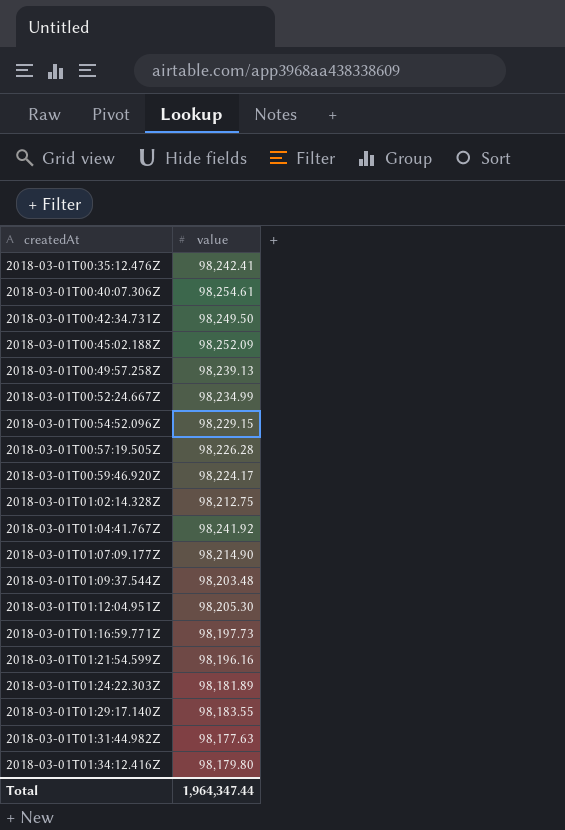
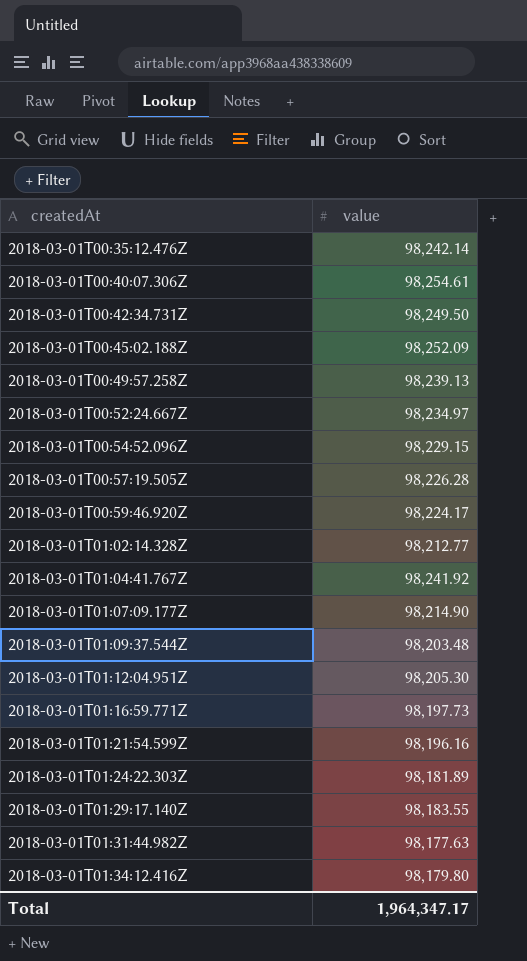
2018-03-01T00:35:12.476Z | value: 98,242.41 -> 98,242.14
2018-03-01T00:52:24.667Z | value: 98,234.99 -> 98,234.97
2018-03-01T01:02:14.328Z | value: 98,212.75 -> 98,212.77
Total | value: 1,964,347.44 -> 1,964,347.17

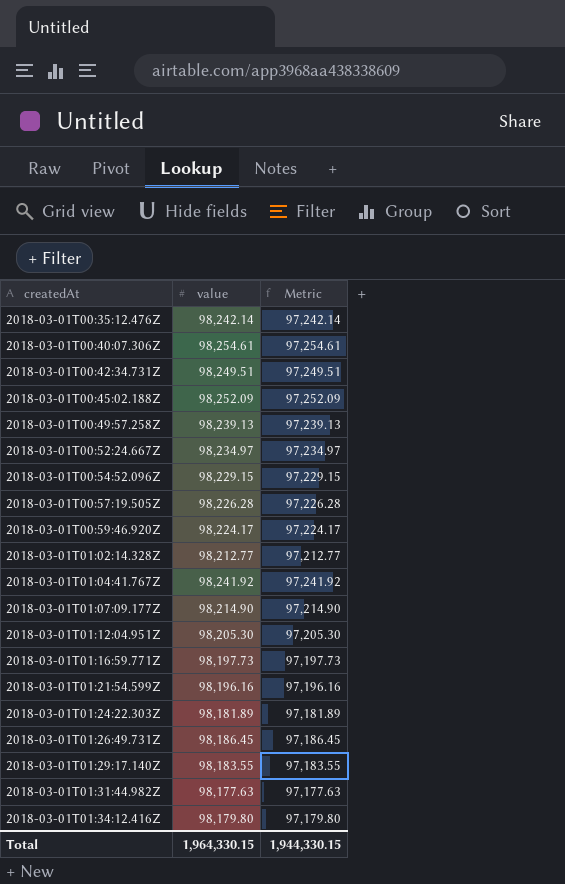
column Metric | formula: none -> [value] - 1000
row 2018-03-01T01:09:37.544Z: 98,203.48 -> none
2018-03-01T00:42:34.731Z | value: 98,249.50 -> 98,249.51
row 2018-03-01T01:26:49.731Z: none -> 98,186.45 | 97,186.45
Total | value: 1,964,347.17 -> 1,964,330.15

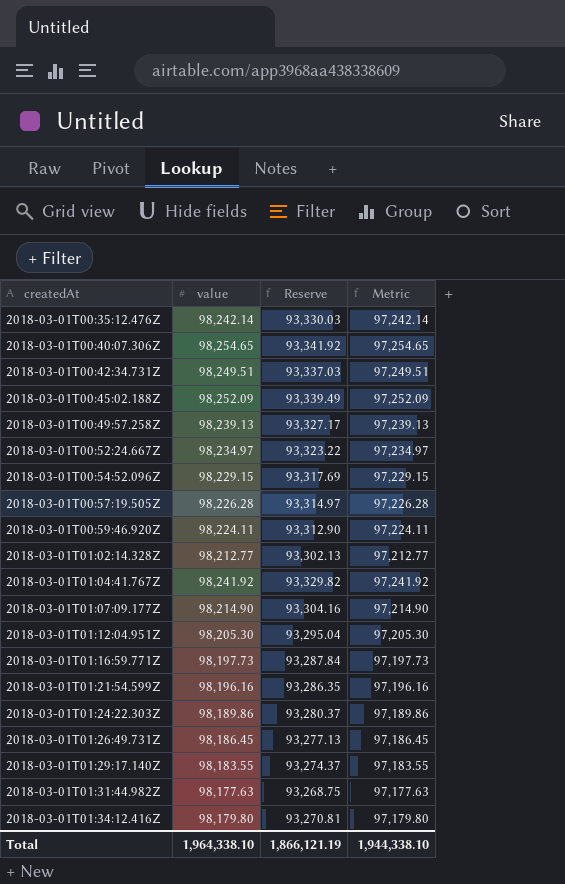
column Reserve | formula: none -> [value] * 0.95
2018-03-01T00:40:07.306Z | value: 98,254.61 -> 98,254.65
2018-03-01T00:40:07.306Z | Metric: 97,254.61 -> 97,254.65
2018-03-01T00:59:46.920Z | value: 98,224.17 -> 98,224.11
2018-03-01T00:59:46.920Z | Metric: 97,224.17 -> 97,224.11
2018-03-01T01:24:22.303Z | value: 98,181.89 -> 98,189.86
2018-03-01T01:24:22.303Z | Metric: 97,181.89 -> 97,189.86
Total | value: 1,964,330.15 -> 1,964,338.10
Total | Metric: 1,944,330.15 -> 1,944,338.10

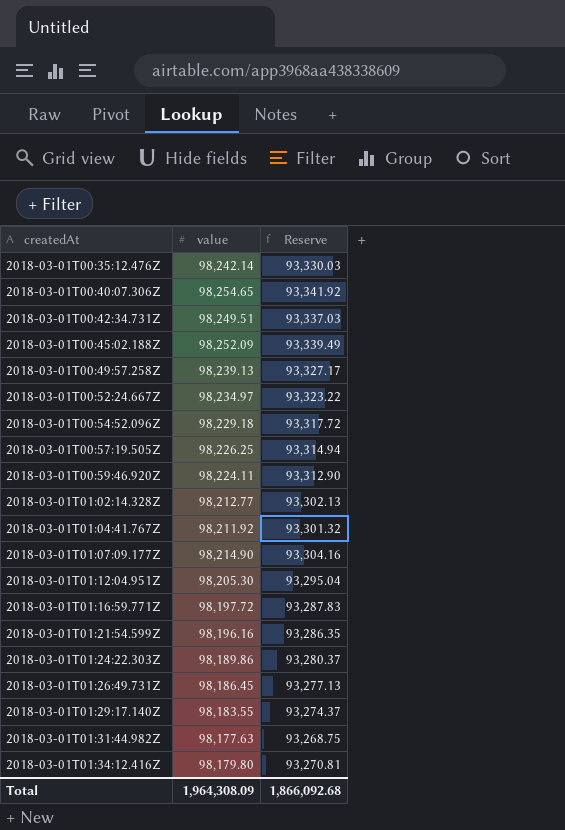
column Metric | formula: [value] - 1000 -> none
2018-03-01T00:54:52.096Z | value: 98,229.15 -> 98,229.18
2018-03-01T00:54:52.096Z | Reserve: 93,317.69 -> 93,317.72
2018-03-01T00:57:19.505Z | value: 98,226.28 -> 98,226.25
2018-03-01T00:57:19.505Z | Reserve: 93,314.97 -> 93,314.94
2018-03-01T01:04:41.767Z | value: 98,241.92 -> 98,211.92
2018-03-01T01:04:41.767Z | Reserve: 93,329.82 -> 93,301.32
2018-03-01T01:16:59.771Z | value: 98,197.73 -> 98,197.72
2018-03-01T01:16:59.771Z | Reserve: 93,287.84 -> 93,287.83
Total | value: 1,964,338.10 -> 1,964,308.09
Total | Reserve: 1,866,121.19 -> 1,866,092.68

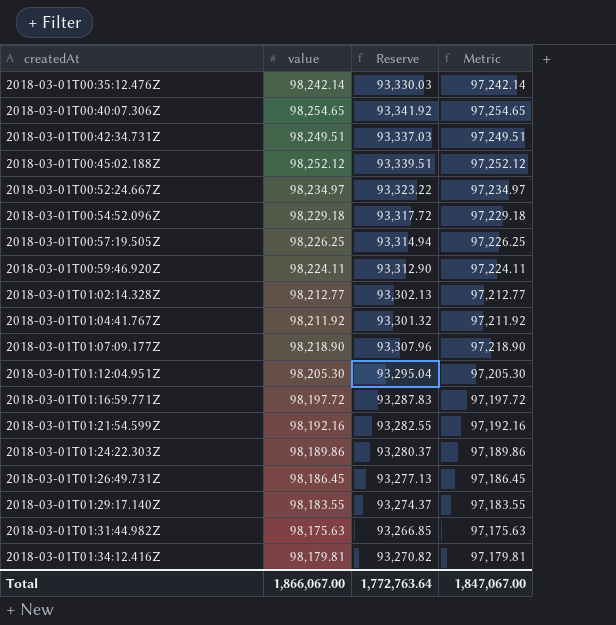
column Metric | formula: none -> [value] - 1000
row 2018-03-01T00:49:57.258Z: 98,239.13 | 93,327.17 -> none
2018-03-01T00:45:02.188Z | value: 98,252.09 -> 98,252.12
2018-03-01T00:45:02.188Z | Reserve: 93,339.49 -> 93,339.51
2018-03-01T01:07:09.177Z | value: 98,214.90 -> 98,218.90
2018-03-01T01:07:09.177Z | Reserve: 93,304.16 -> 93,307.96
2018-03-01T01:21:54.599Z | value: 98,196.16 -> 98,192.16
2018-03-01T01:21:54.599Z | Reserve: 93,286.35 -> 93,282.55
2018-03-01T01:31:44.982Z | value: 98,177.63 -> 98,175.63
2018-03-01T01:31:44.982Z | Reserve: 93,268.75 -> 93,266.85
2018-03-01T01:34:12.416Z | value: 98,179.80 -> 98,179.81
2018-03-01T01:34:12.416Z | Reserve: 93,270.81 -> 93,270.82
Total | value: 1,964,308.09 -> 1,866,067.00
Total | Reserve: 1,866,092.68 -> 1,772,763.64

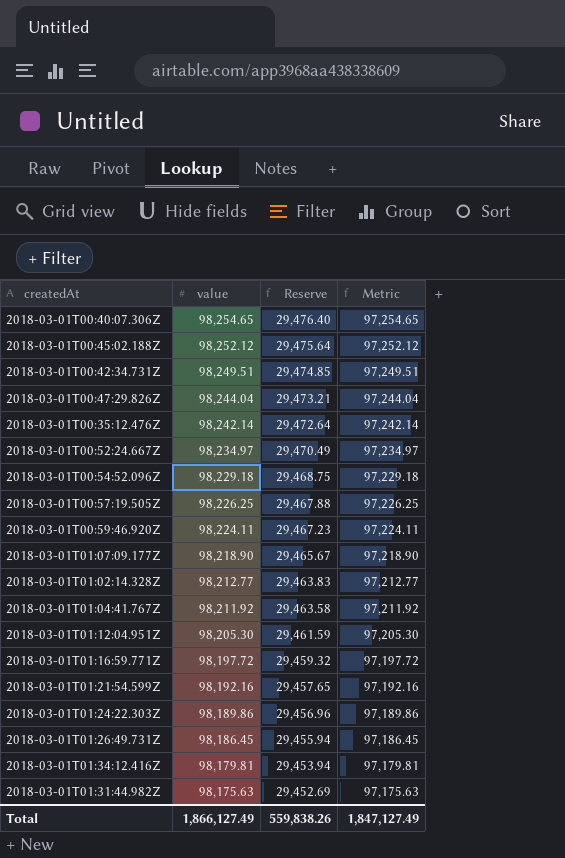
row order: createdAt ascending -> value descending
column Reserve | formula: [value] * 0.95 -> [value] * 0.3
row 2018-03-01T01:29:17.140Z: 98,183.55 | 93,274.37 | 97,183.55 -> none
row 2018-03-01T00:47:29.826Z: none -> 98,244.04 | 29,473.21 | 97,244.04
Total | value: 1,866,067.00 -> 1,866,127.49
Total | Reserve: 1,772,763.64 -> 559,838.26
Total | Metric: 1,847,067.00 -> 1,847,127.49

